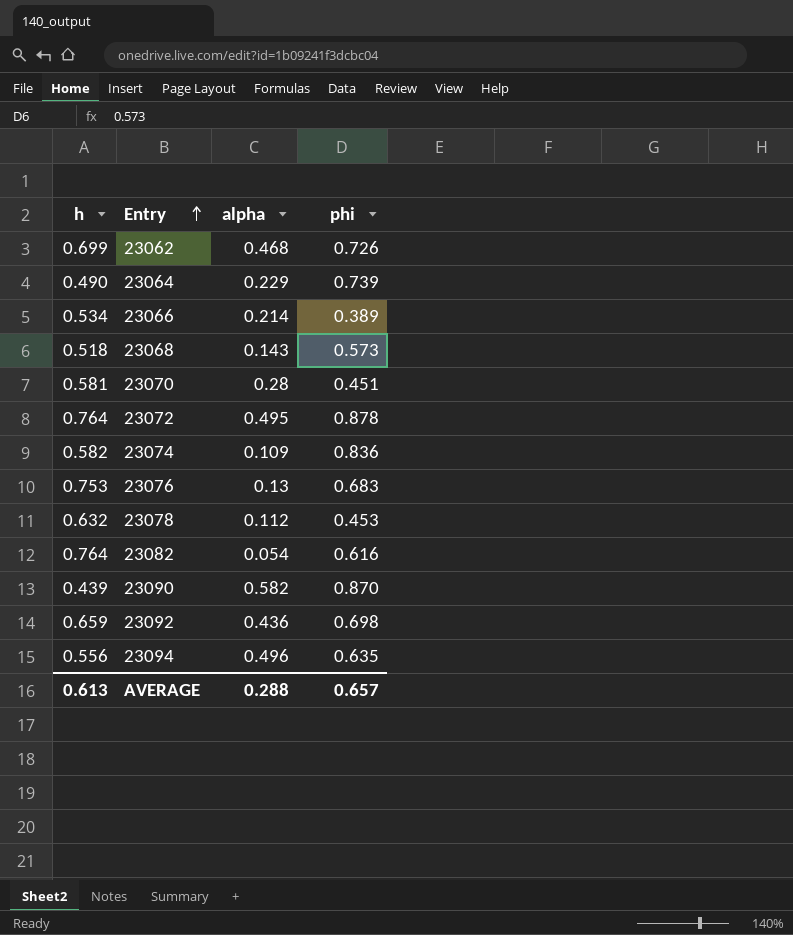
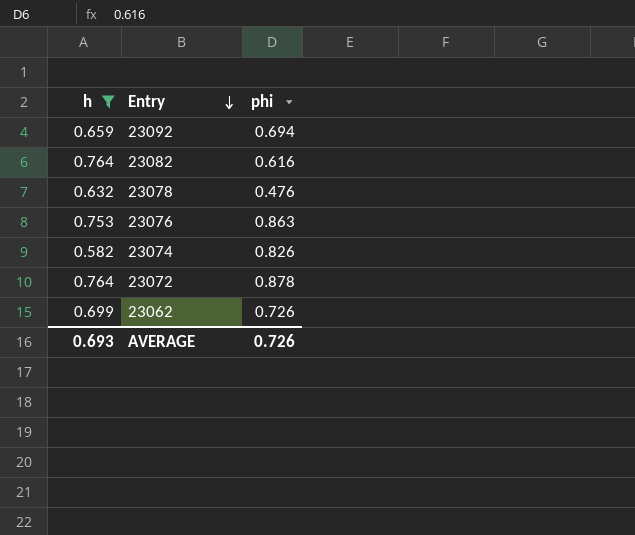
filter: none -> h >= 0.582
row order: Entry ascending -> Entry descending
column alpha | position: 3 -> none
23092 | phi: 0.698 -> 0.694
23078 | phi: 0.453 -> 0.476
23076 | phi: 0.683 -> 0.863
23074 | phi: 0.836 -> 0.826
AVERAGE | h: 0.613 -> 0.693
AVERAGE | phi: 0.657 -> 0.726

